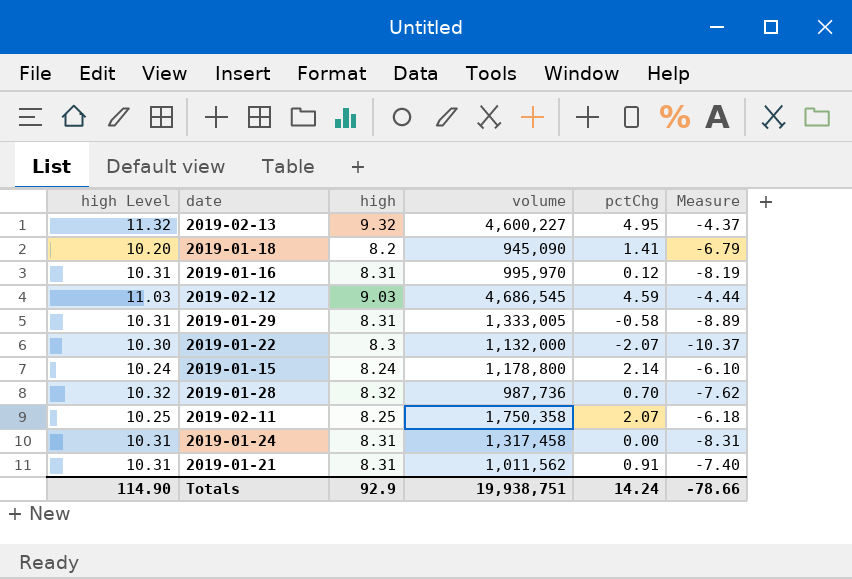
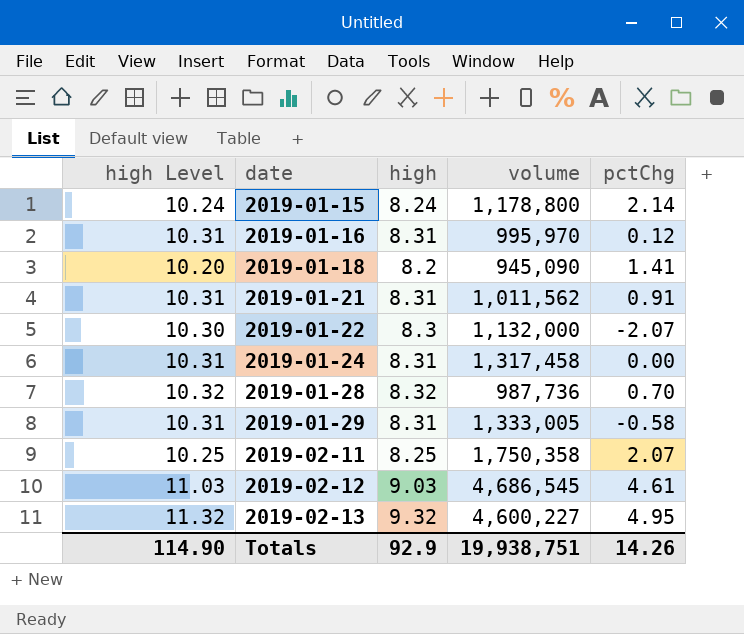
row order: none -> date ascending
column Measure | formula: [pctChg] - [high] -> none
2019-02-12 | pctChg: 4.59 -> 4.61
Totals | pctChg: 14.24 -> 14.26

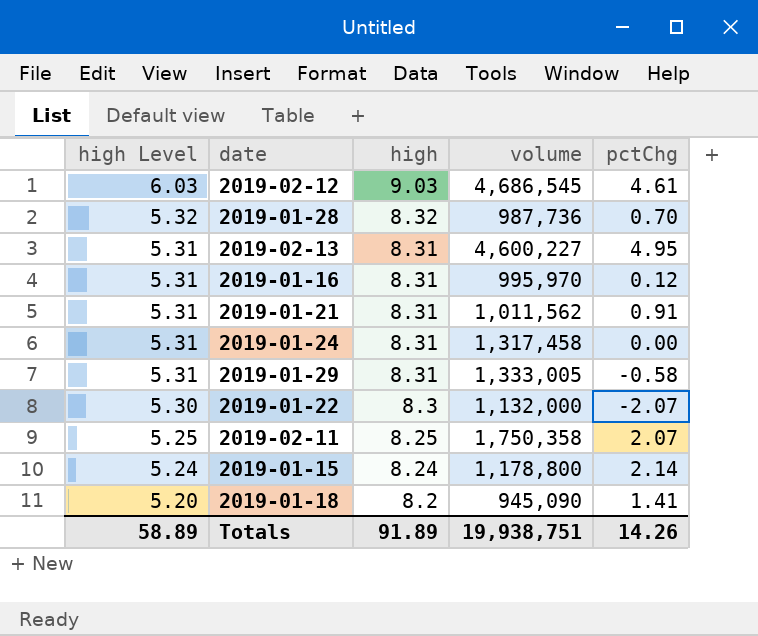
row order: date ascending -> high Level descending
column high Level | formula: [high] + 2 -> [high] - 3
2019-02-13 | high: 9.32 -> 8.31
Totals | high Level: 114.90 -> 58.89
Totals | high: 92.9 -> 91.89

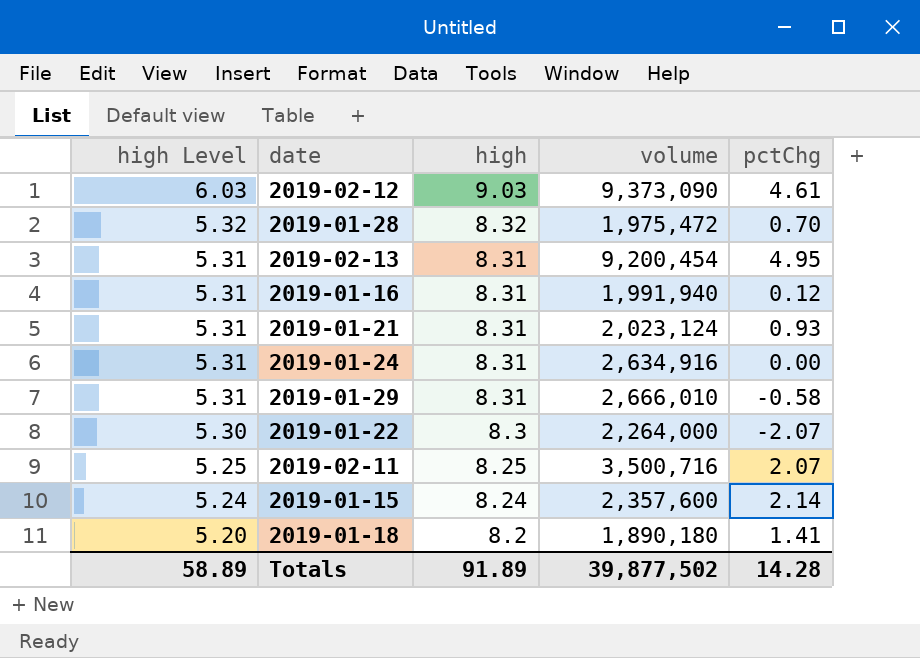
2019-02-12 | volume: 4,686,545 -> 9,373,090
2019-01-28 | volume: 987,736 -> 1,975,472
2019-02-13 | volume: 4,600,227 -> 9,200,454
2019-01-16 | volume: 995,970 -> 1,991,940
2019-01-21 | volume: 1,011,562 -> 2,023,124
2019-01-21 | pctChg: 0.91 -> 0.93
2019-01-24 | volume: 1,317,458 -> 2,634,916
2019-01-29 | volume: 1,333,005 -> 2,666,010
2019-01-22 | volume: 1,132,000 -> 2,264,000
2019-02-11 | volume: 1,750,358 -> 3,500,716
2019-01-15 | volume: 1,178,800 -> 2,357,600
2019-01-18 | volume: 945,090 -> 1,890,180
Totals | volume: 19,938,751 -> 39,877,502
Totals | pctChg: 14.26 -> 14.28

